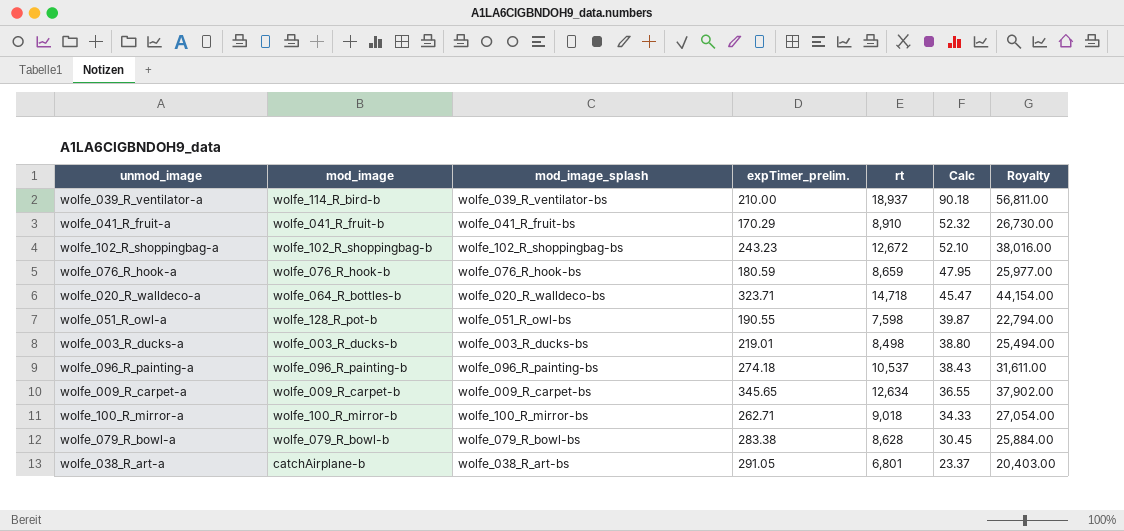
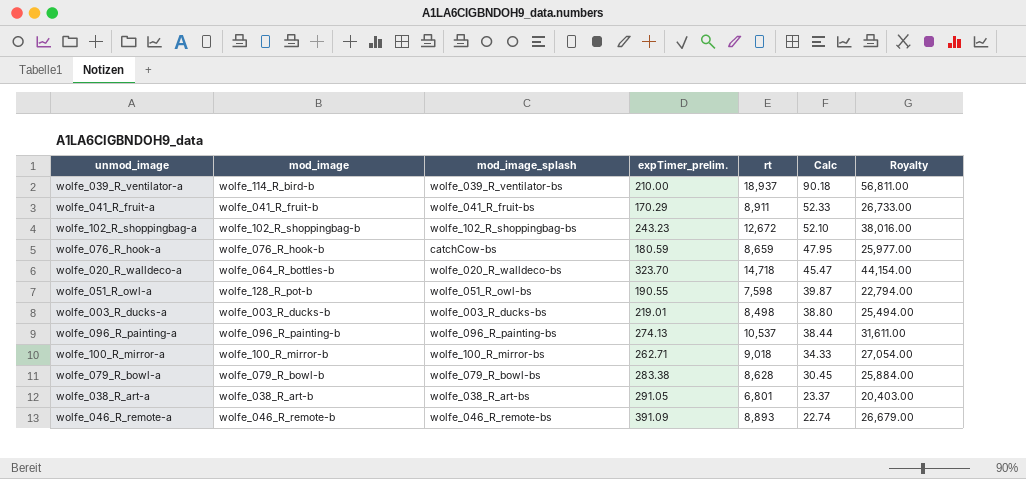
row wolfe_009_R_carpet-a: wolfe_009_R_carpet-b | wolfe_009_R_carpet-bs | 345.65 | 12,634 | 36.55 | 37,902.00 -> none
wolfe_041_R_fruit-a | rt: 8,910 -> 8,911
wolfe_041_R_fruit-a | Calc: 52.32 -> 52.33
wolfe_041_R_fruit-a | Royalty: 26,730.00 -> 26,733.00
wolfe_076_R_hook-a | mod_image_splash: wolfe_076_R_hook-bs -> catchCow-bs
wolfe_020_R_walldeco-a | expTimer_prelim.: 323.71 -> 323.70
wolfe_096_R_painting-a | expTimer_prelim.: 274.18 -> 274.13
wolfe_096_R_painting-a | Calc: 38.43 -> 38.44
wolfe_038_R_art-a | mod_image: catchAirplane-b -> wolfe_038_R_art-b
row wolfe_046_R_remote-a: none -> wolfe_046_R_remote-b | wolfe_046_R_remote-bs | 391.09 | 8,893 | 22.74 | 26,679.00

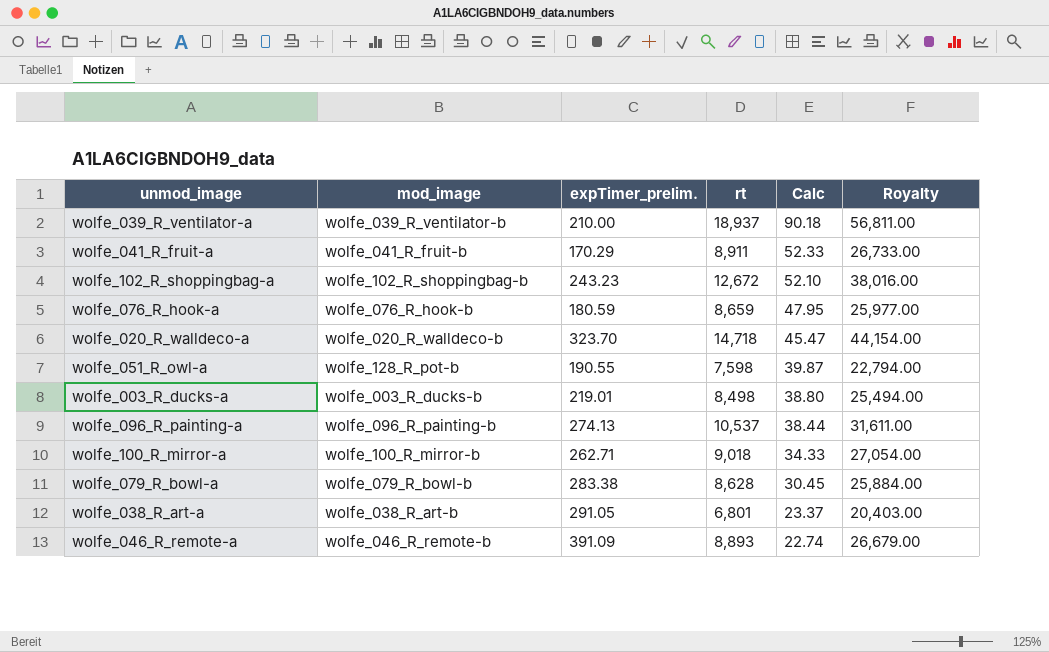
column mod_image_splash | position: 3 -> none
wolfe_039_R_ventilator-a | mod_image: wolfe_114_R_bird-b -> wolfe_039_R_ventilator-b
wolfe_020_R_walldeco-a | mod_image: wolfe_064_R_bottles-b -> wolfe_020_R_walldeco-b

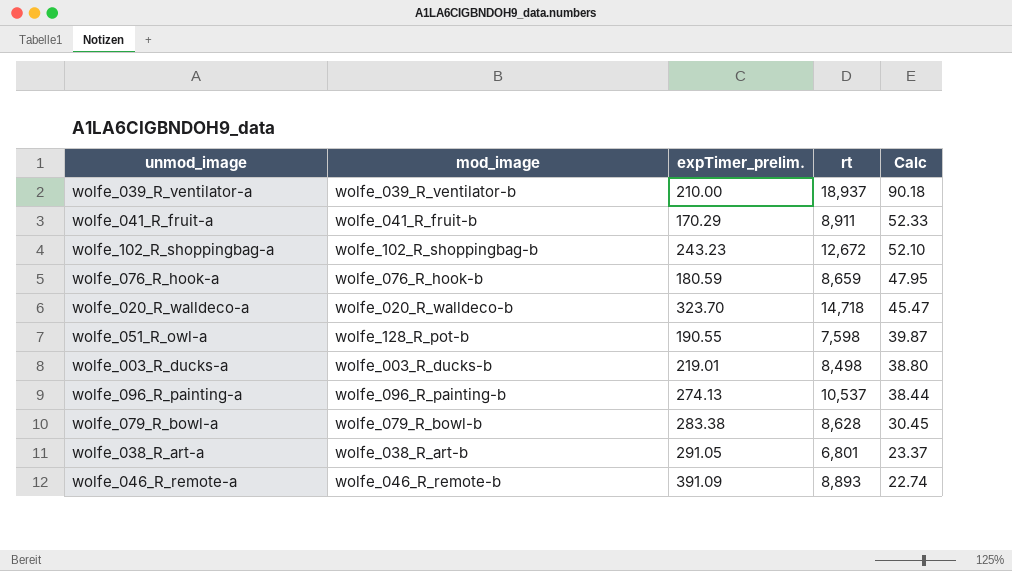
column Royalty | formula: [rt] * 3 -> none
row wolfe_100_R_mirror-a: wolfe_100_R_mirror-b | 262.71 | 9,018 | 34.33 | 27,054.00 -> none

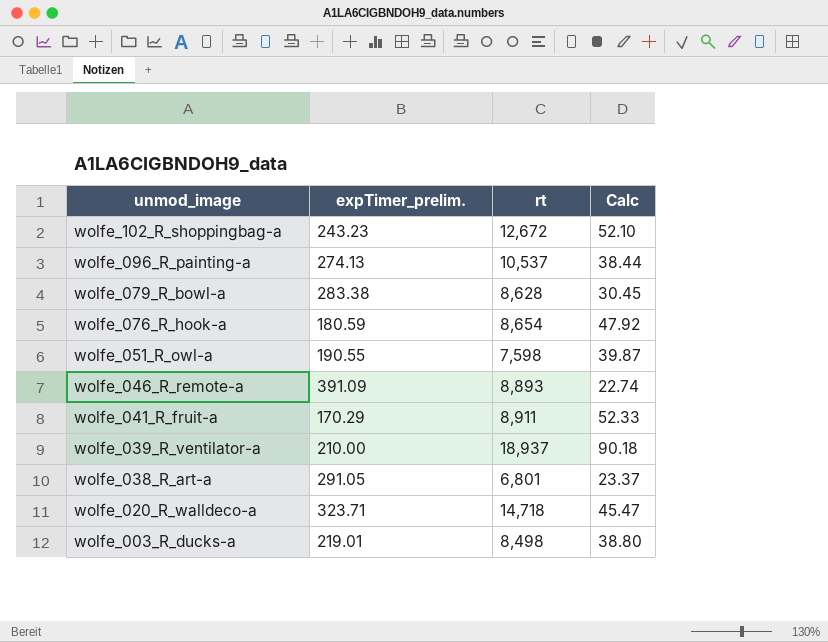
row order: Calc descending -> unmod_image descending
column mod_image | position: 2 -> none
wolfe_076_R_hook-a | rt: 8,659 -> 8,654
wolfe_076_R_hook-a | Calc: 47.95 -> 47.92
wolfe_020_R_walldeco-a | expTimer_prelim.: 323.70 -> 323.71

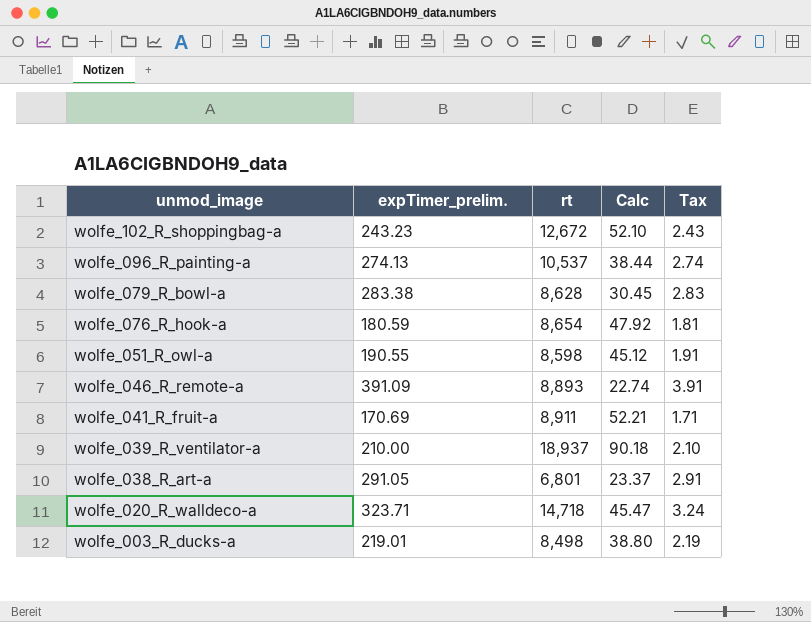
column Tax | formula: none -> [expTimer_prelim.] * 0.01
wolfe_051_R_owl-a | rt: 7,598 -> 8,598
wolfe_051_R_owl-a | Calc: 39.87 -> 45.12
wolfe_041_R_fruit-a | expTimer_prelim.: 170.29 -> 170.69
wolfe_041_R_fruit-a | Calc: 52.33 -> 52.21

